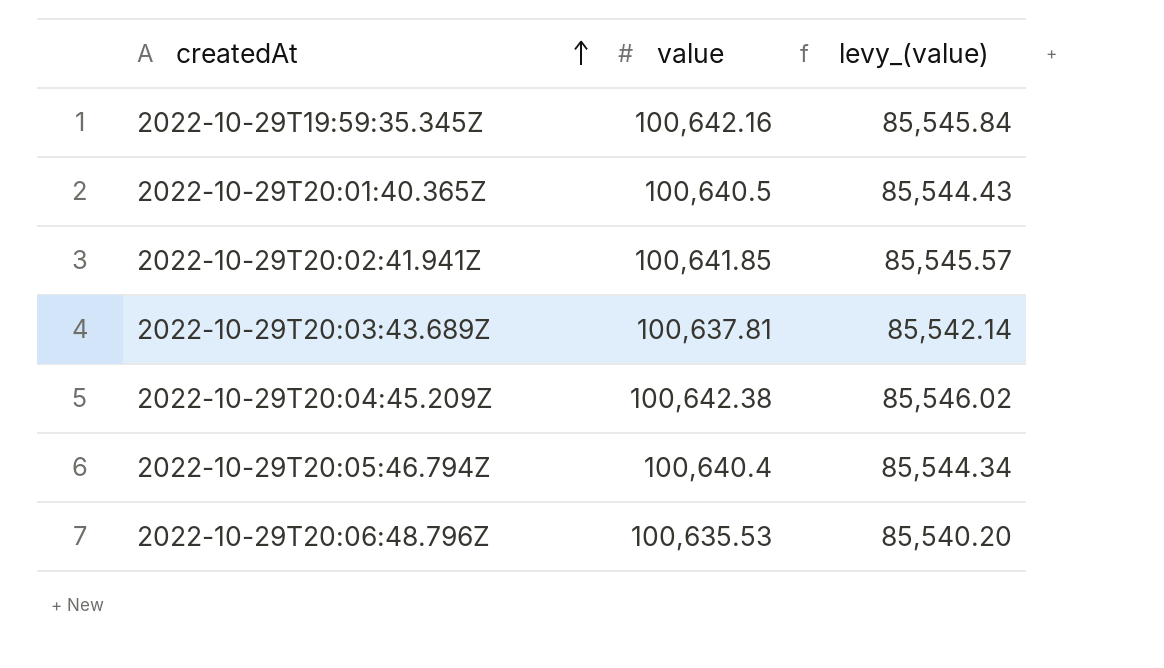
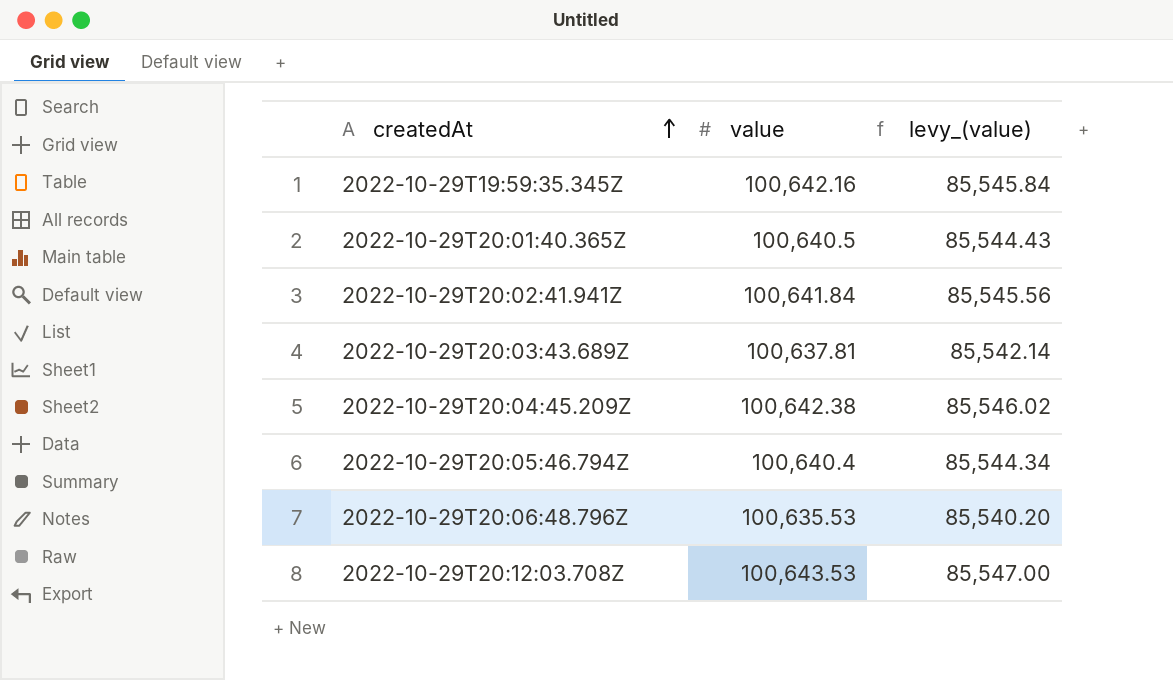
2022-10-29T20:02:41.941Z | value: 100,641.85 -> 100,641.84
2022-10-29T20:02:41.941Z | levy_(value): 85,545.57 -> 85,545.56
row 2022-10-29T20:12:03.708Z: none -> 100,643.53 | 85,547.00

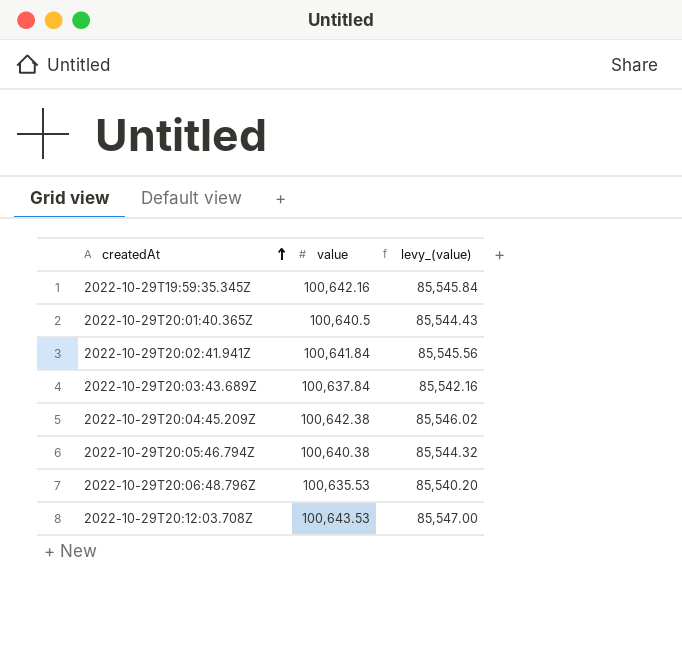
2022-10-29T20:03:43.689Z | value: 100,637.81 -> 100,637.84
2022-10-29T20:03:43.689Z | levy_(value): 85,542.14 -> 85,542.16
2022-10-29T20:05:46.794Z | value: 100,640.4 -> 100,640.38
2022-10-29T20:05:46.794Z | levy_(value): 85,544.34 -> 85,544.32

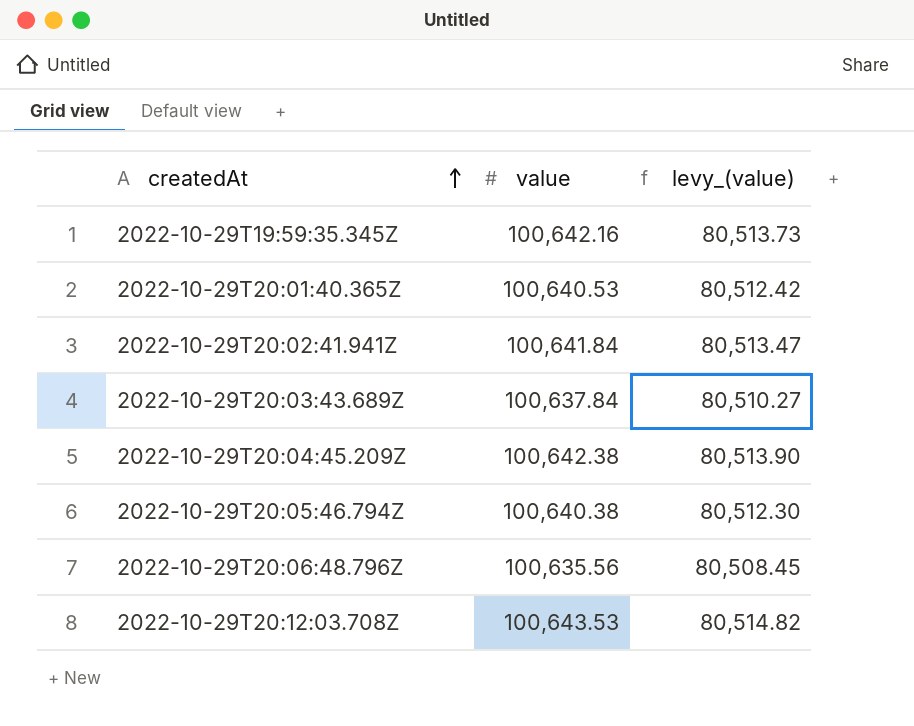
column levy_(value) | formula: [value] * 0.85 -> [value] * 0.8
2022-10-29T20:01:40.365Z | value: 100,640.5 -> 100,640.53
2022-10-29T20:06:48.796Z | value: 100,635.53 -> 100,635.56

